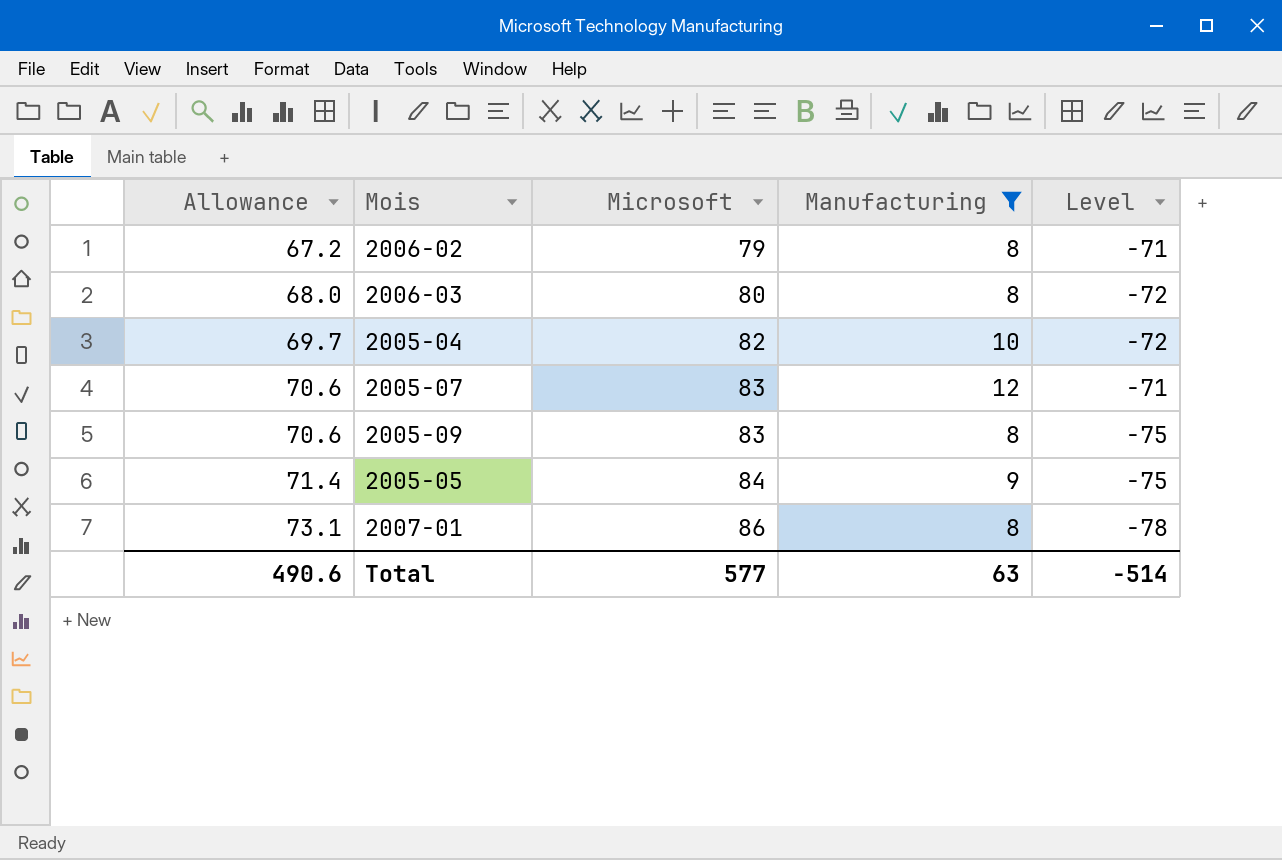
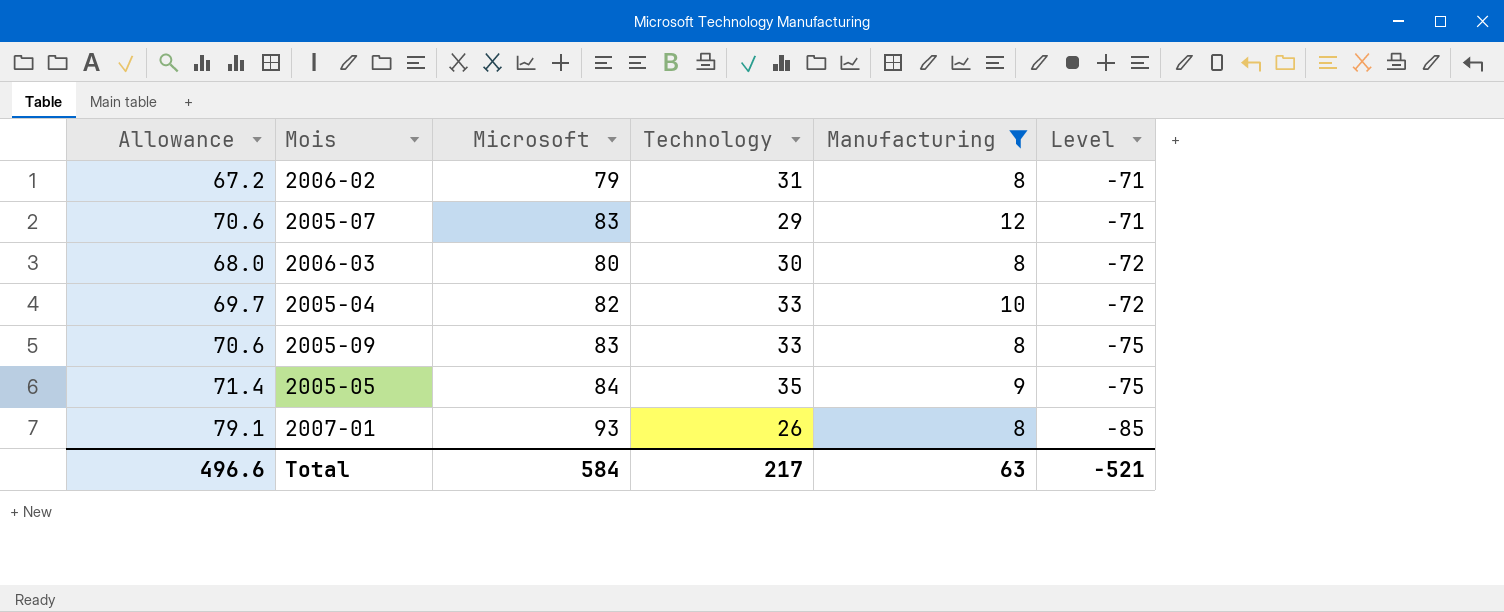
row order: Allowance ascending -> Level descending
column Technology | position: none -> 4
2007-01 | Allowance: 73.1 -> 79.1
2007-01 | Microsoft: 86 -> 93
2007-01 | Level: -78 -> -85
Total | Allowance: 490.6 -> 496.6
Total | Microsoft: 577 -> 584
Total | Level: -514 -> -521

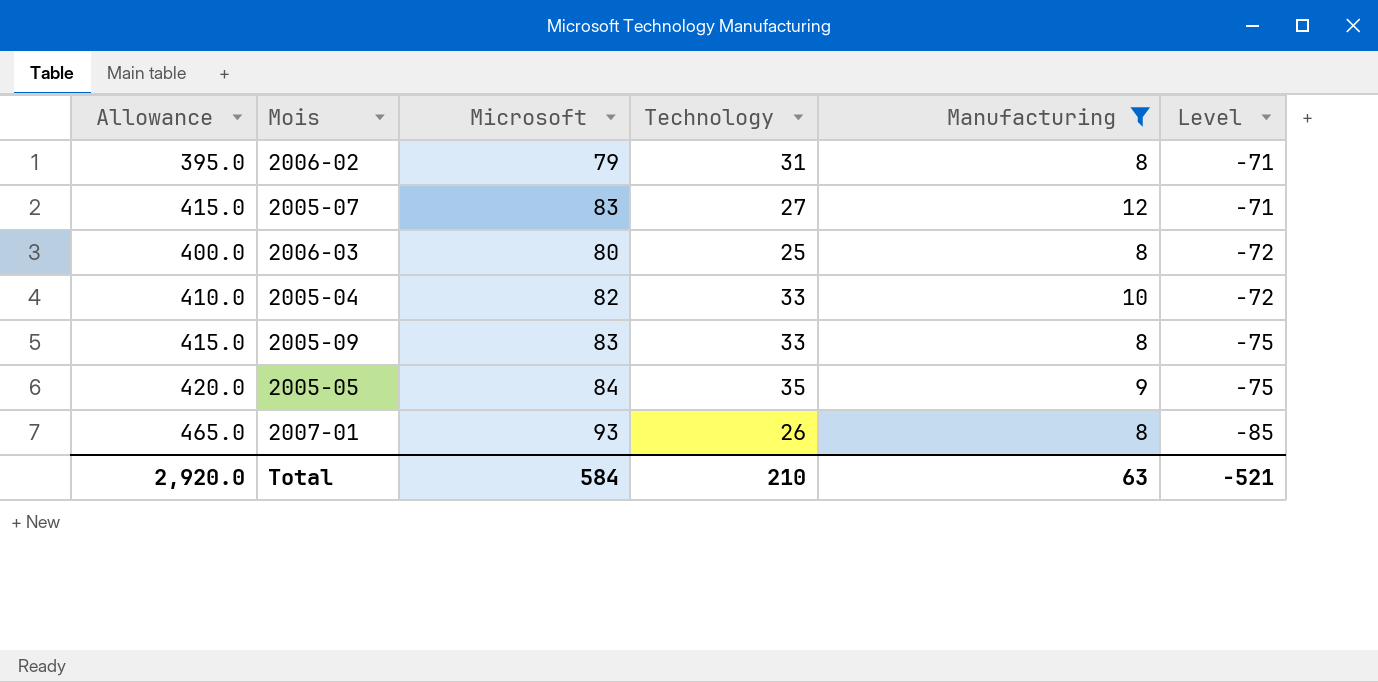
column Allowance | formula: [Microsoft] * 0.85 -> [Microsoft] * 5
2005-07 | Technology: 29 -> 27
2006-03 | Technology: 30 -> 25
Total | Allowance: 496.6 -> 2,920.0
Total | Technology: 217 -> 210

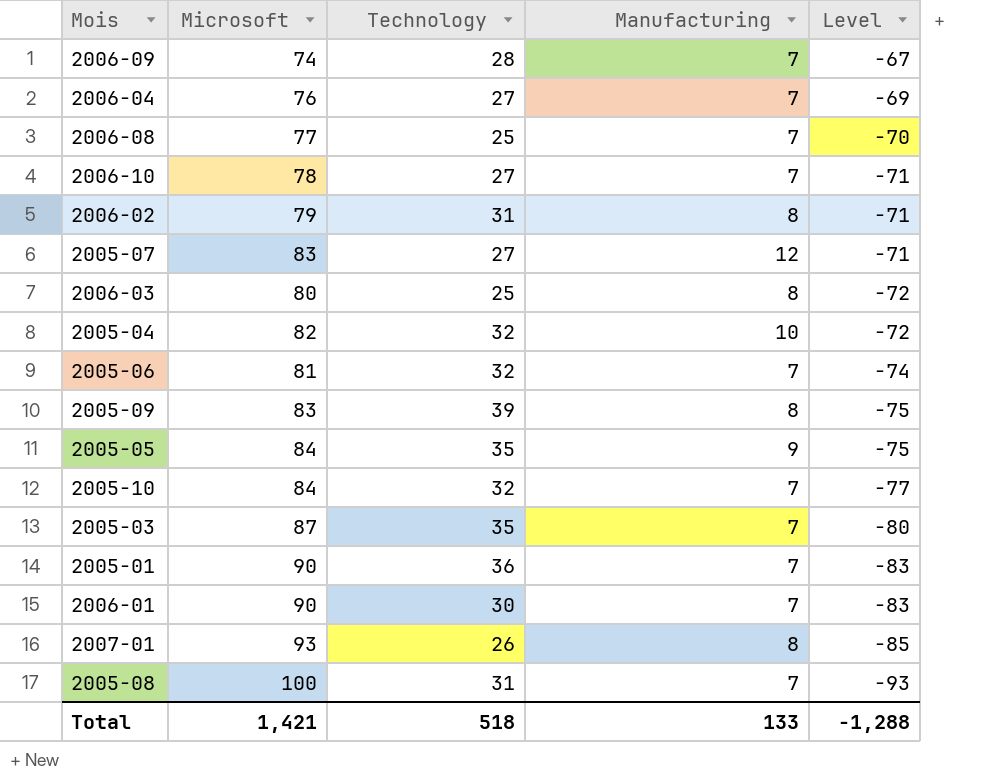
filter: Manufacturing != 7 -> none
column Allowance | formula: [Microsoft] * 5 -> none
2005-04 | Technology: 33 -> 32
2005-09 | Technology: 33 -> 39
Total | Microsoft: 584 -> 1,421
Total | Technology: 210 -> 518
Total | Manufacturing: 63 -> 133
Total | Level: -521 -> -1,288

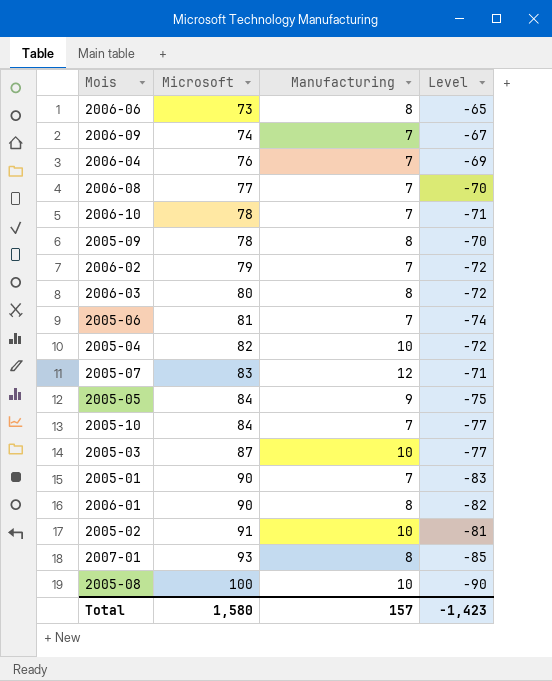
row order: Level descending -> Microsoft ascending
column Technology | position: 3 -> none
row 2006-06: none -> 73 | 8 | -65
2005-09 | Microsoft: 83 -> 78
2005-09 | Level: -75 -> -70
2006-02 | Manufacturing: 8 -> 7
2006-02 | Level: -71 -> -72
2005-03 | Manufacturing: 7 -> 10
2005-03 | Level: -80 -> -77
2006-01 | Manufacturing: 7 -> 8
2006-01 | Level: -83 -> -82
row 2005-02: none -> 91 | 10 | -81
2005-08 | Manufacturing: 7 -> 10
2005-08 | Level: -93 -> -90
Total | Microsoft: 1,421 -> 1,580
Total | Manufacturing: 133 -> 157
Total | Level: -1,288 -> -1,423

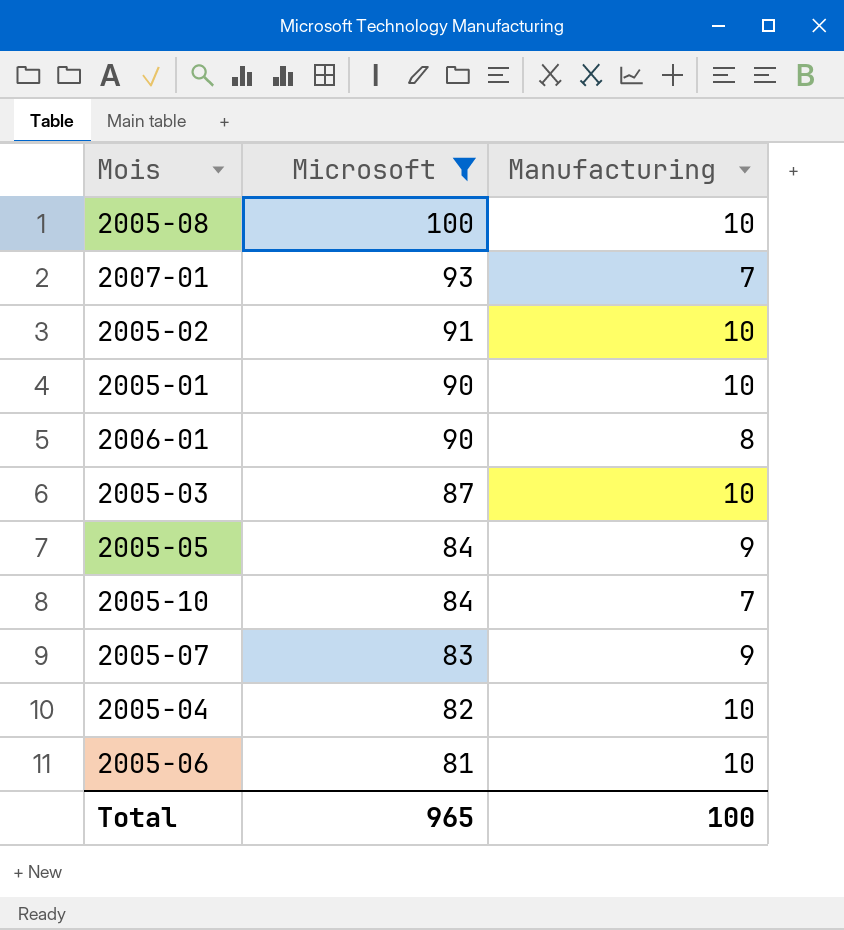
filter: none -> Microsoft >= 81
row order: Microsoft ascending -> Microsoft descending
column Level | formula: [Manufacturing] - [Microsoft] -> none
2007-01 | Manufacturing: 8 -> 7
2005-01 | Manufacturing: 7 -> 10
2005-07 | Manufacturing: 12 -> 9
2005-06 | Manufacturing: 7 -> 10
Total | Microsoft: 1,580 -> 965
Total | Manufacturing: 157 -> 100

